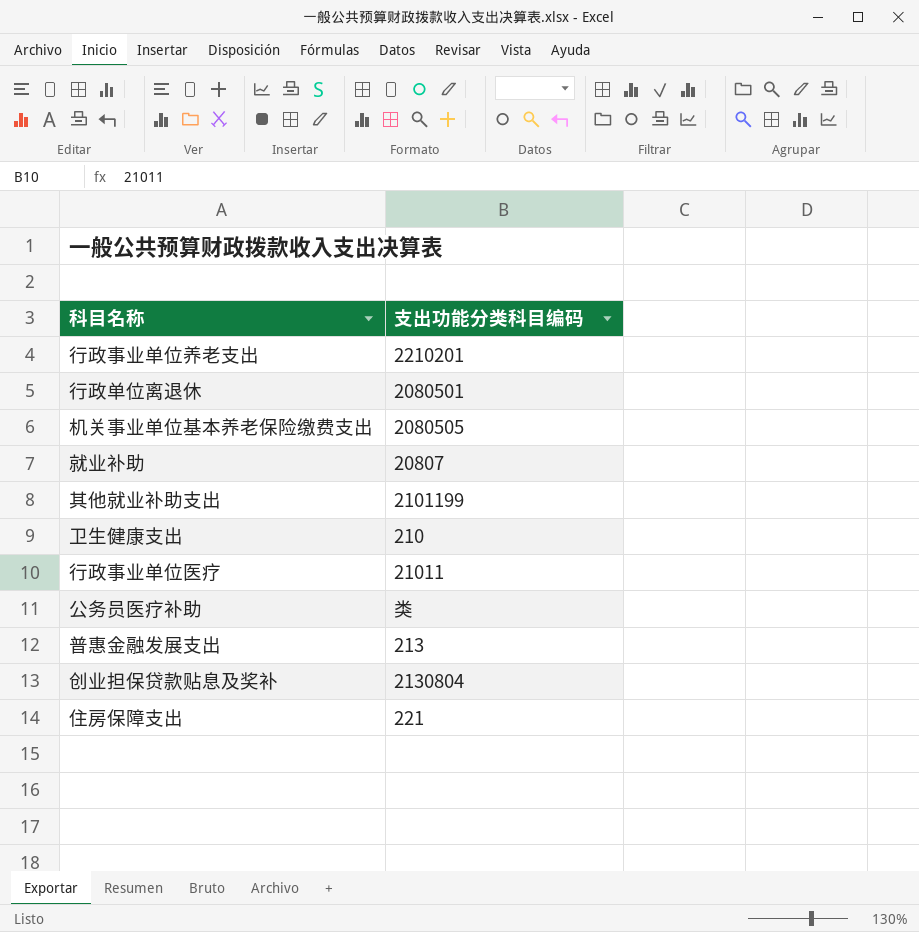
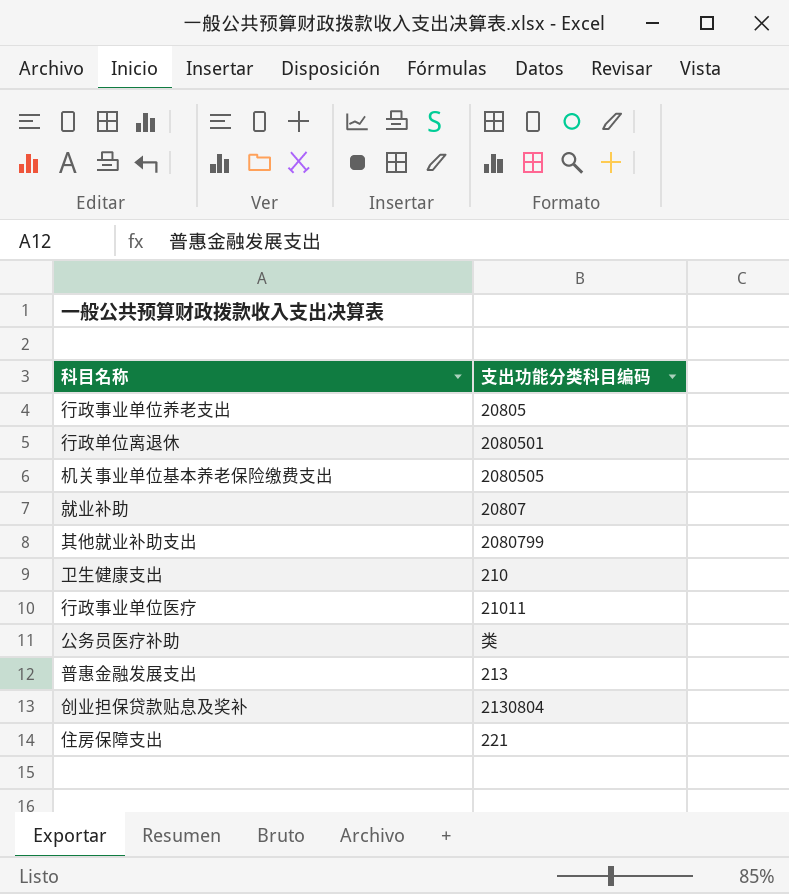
行政事业单位养老支出 | 支出功能分类科目编码: 2210201 -> 20805
其他就业补助支出 | 支出功能分类科目编码: 2101199 -> 2080799

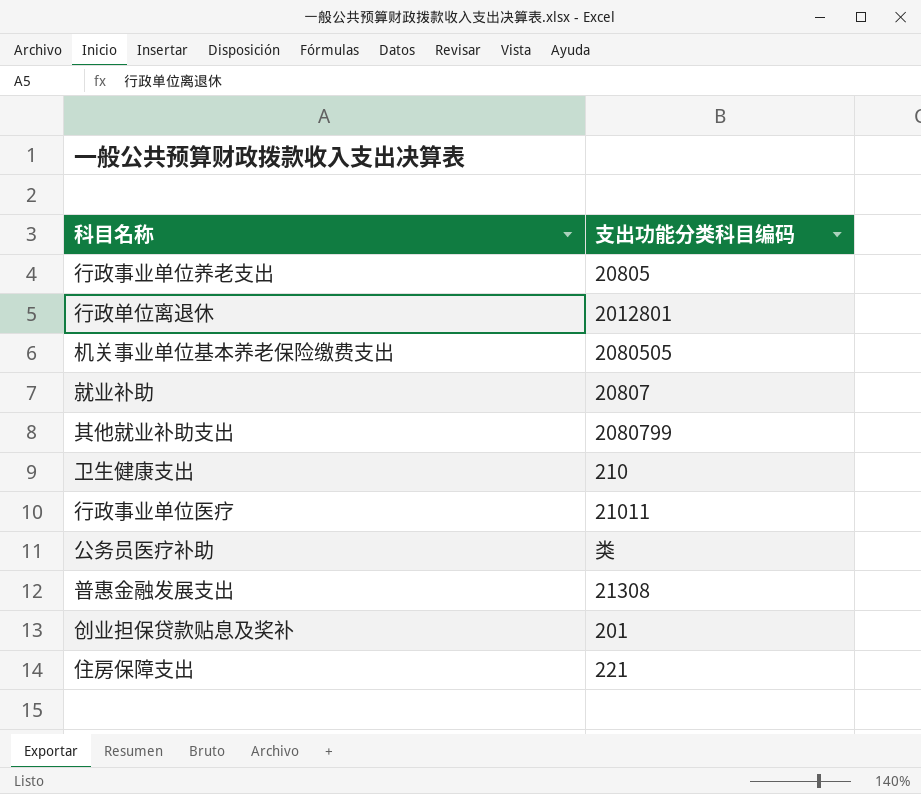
行政单位离退休 | 支出功能分类科目编码: 2080501 -> 2012801
普惠金融发展支出 | 支出功能分类科目编码: 213 -> 21308
创业担保贷款贴息及奖补 | 支出功能分类科目编码: 2130804 -> 201

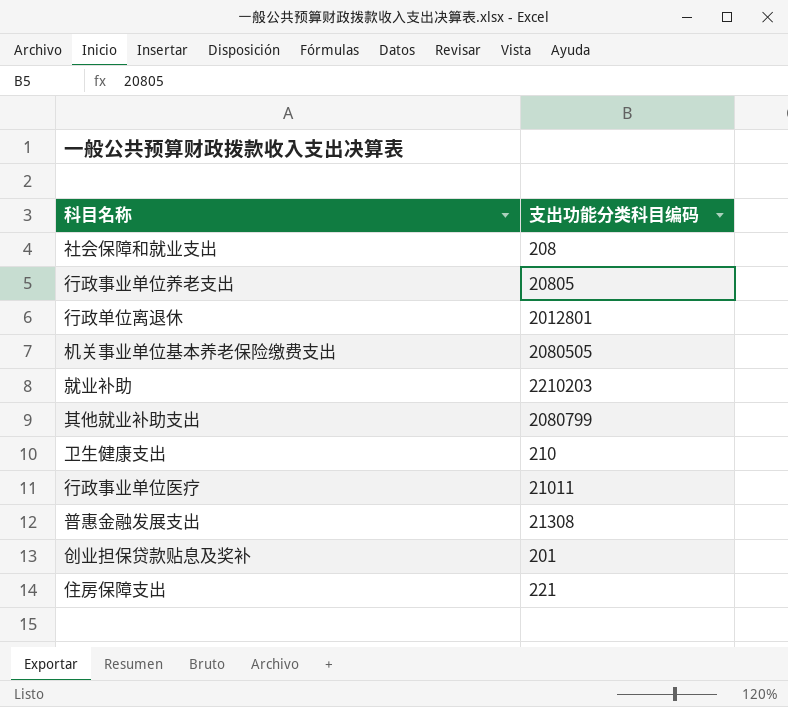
row 公务员医疗补助: 类 -> none
row 社会保障和就业支出: none -> 208
就业补助 | 支出功能分类科目编码: 20807 -> 2210203

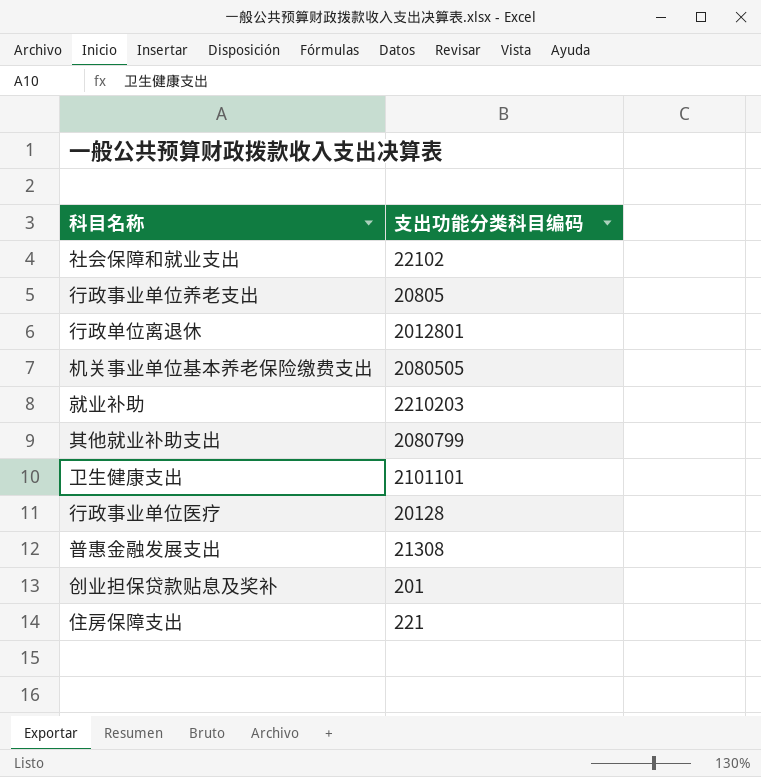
社会保障和就业支出 | 支出功能分类科目编码: 208 -> 22102
卫生健康支出 | 支出功能分类科目编码: 210 -> 2101101
行政事业单位医疗 | 支出功能分类科目编码: 21011 -> 20128

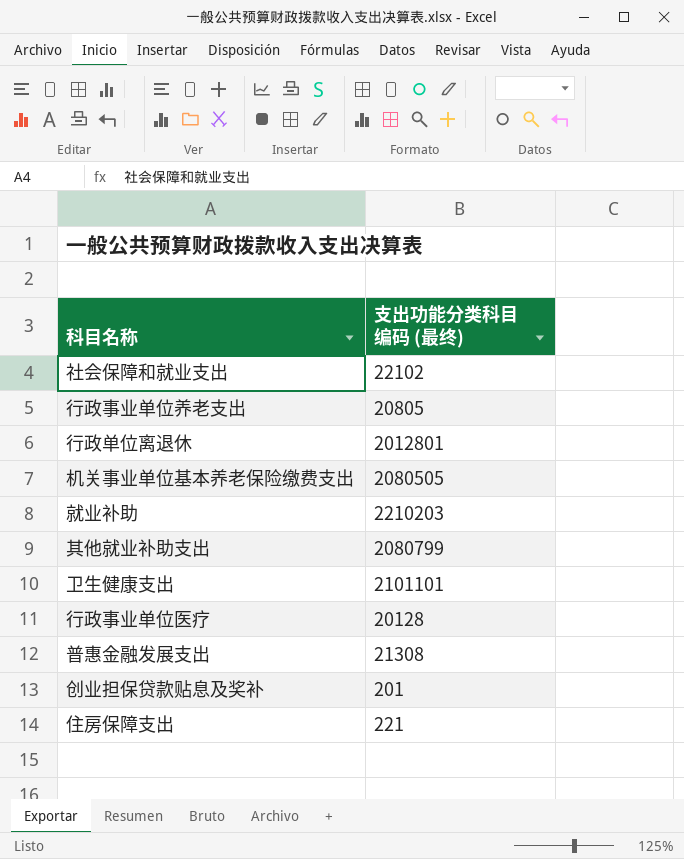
column name: 支出功能分类科目编码 -> 支出功能分类科目编码 (最终)

